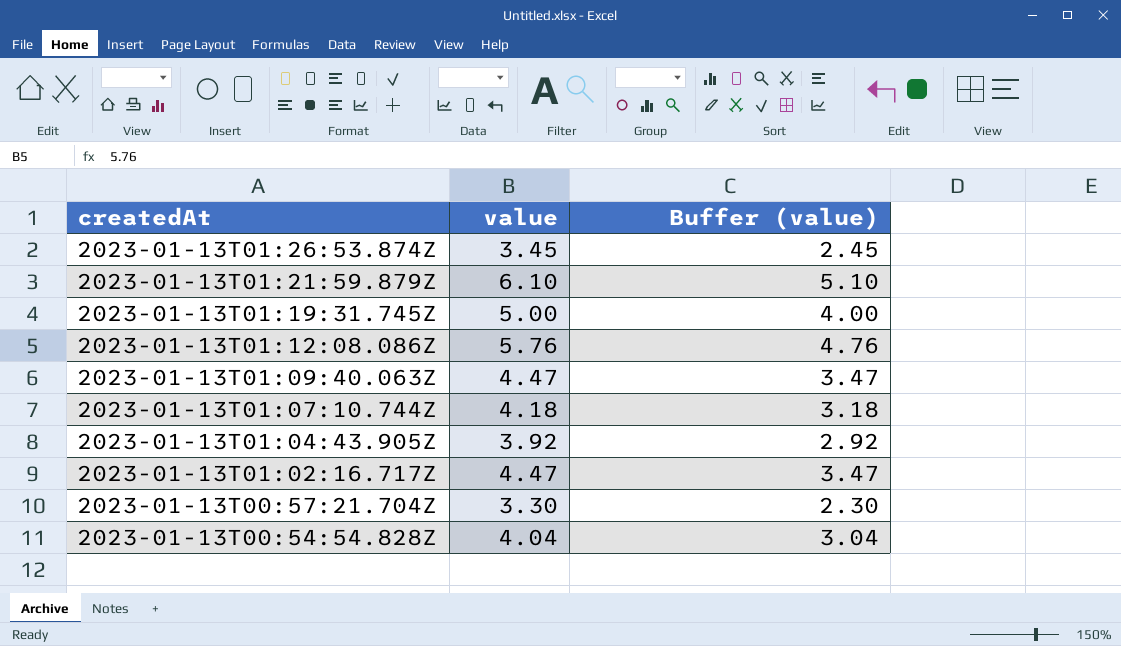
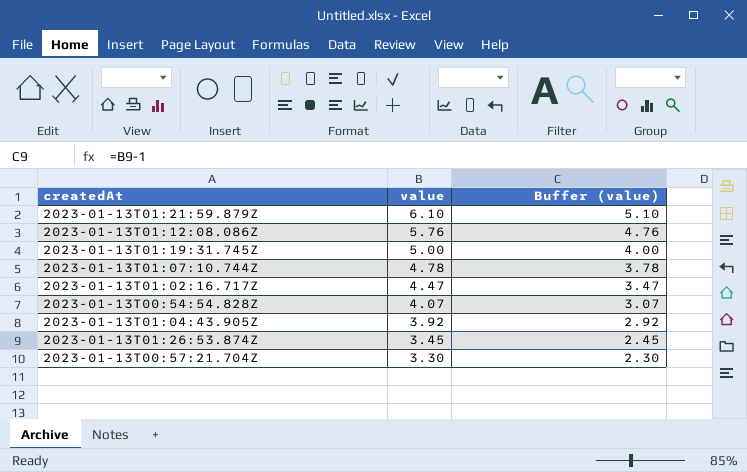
row order: createdAt descending -> value descending
row 2023-01-13T01:09:40.063Z: 4.47 | 3.47 -> none
2023-01-13T01:07:10.744Z | value: 4.18 -> 4.78
2023-01-13T01:07:10.744Z | Buffer (value): 3.18 -> 3.78
2023-01-13T00:54:54.828Z | value: 4.04 -> 4.07
2023-01-13T00:54:54.828Z | Buffer (value): 3.04 -> 3.07

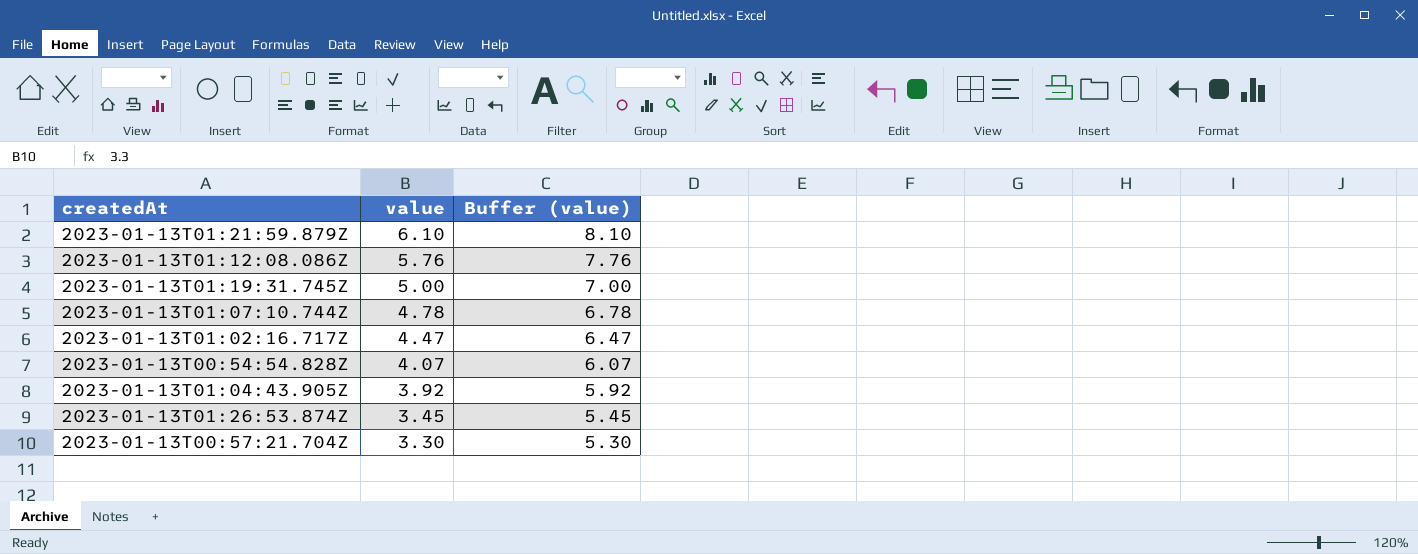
column Buffer (value) | formula: [value] - 1 -> [value] + 2

